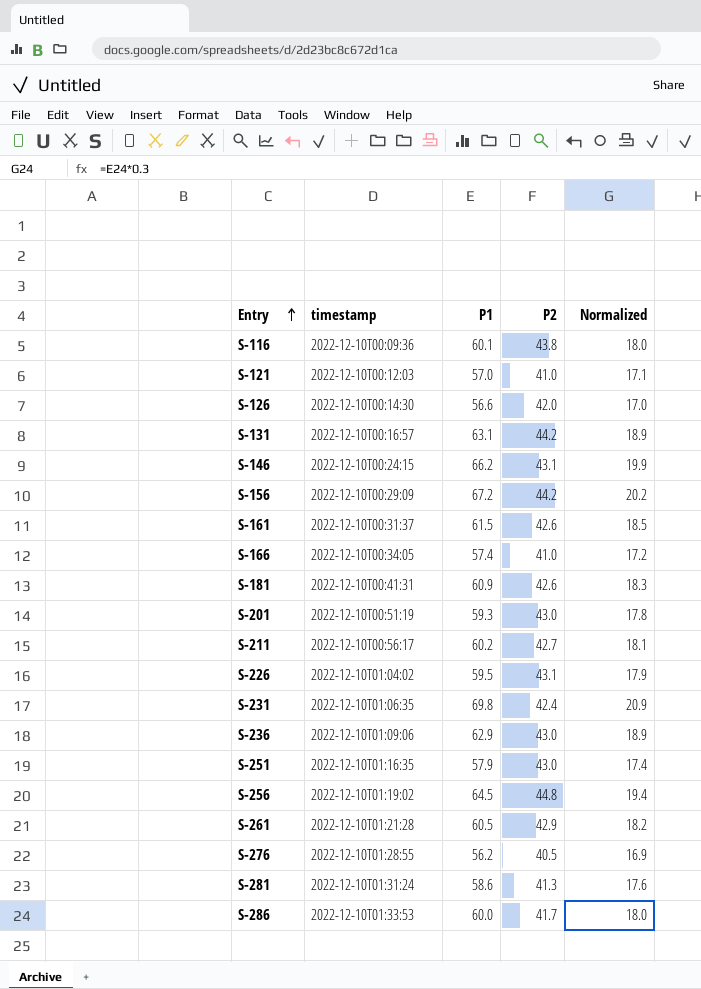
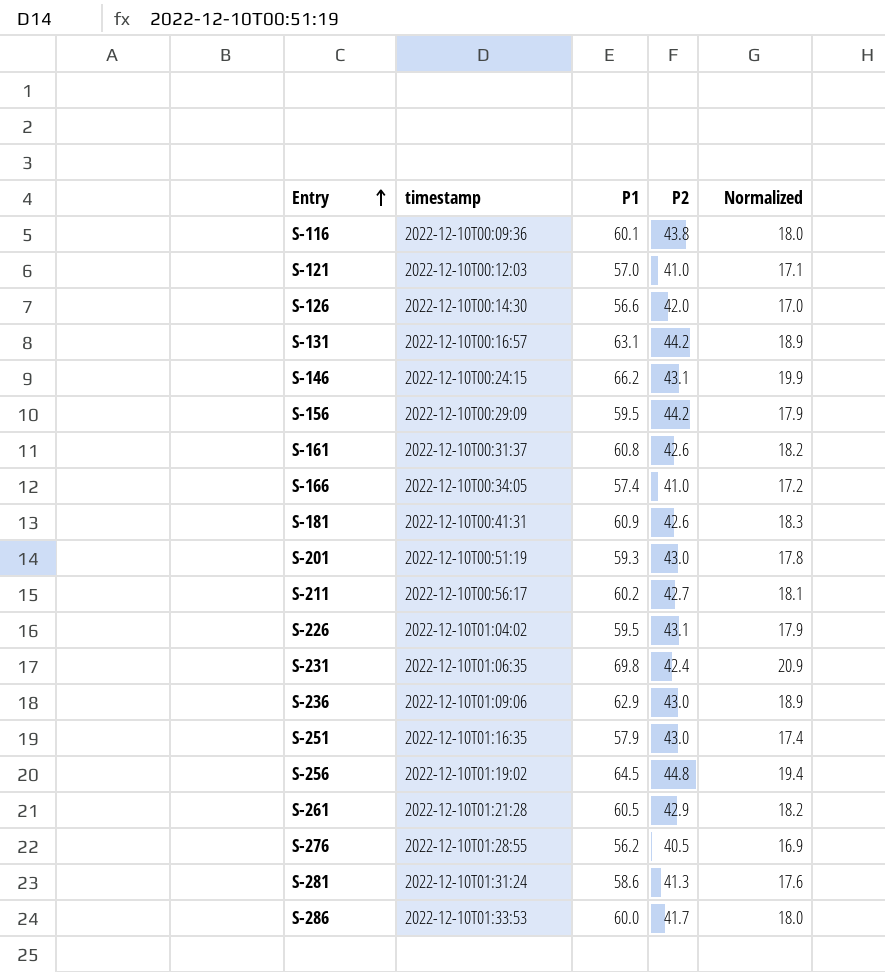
S-156 | P1: 67.2 -> 59.5
S-156 | Normalized: 20.2 -> 17.9
S-161 | P1: 61.5 -> 60.8
S-161 | Normalized: 18.5 -> 18.2

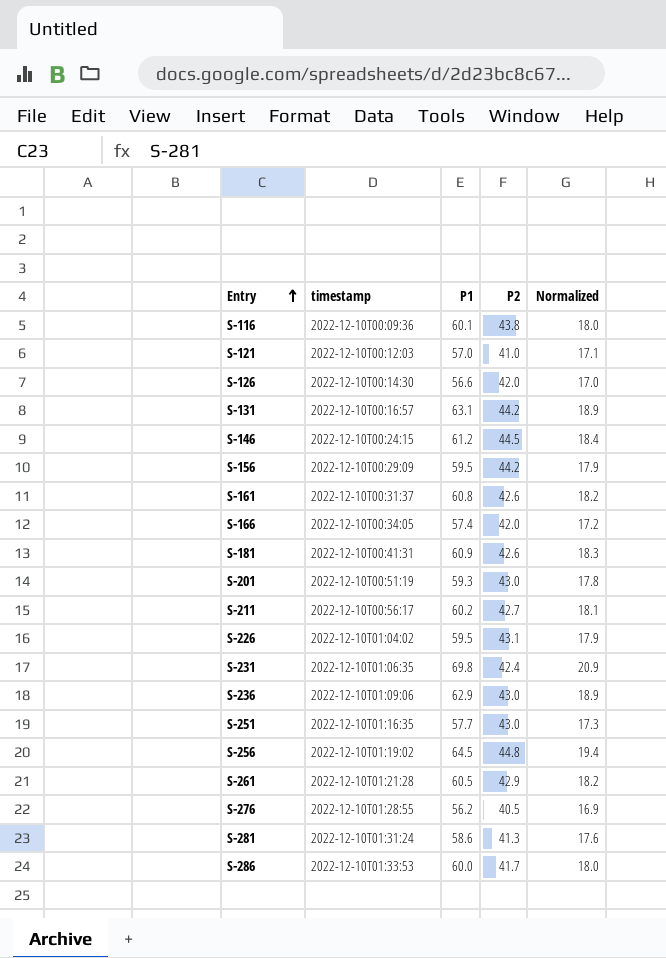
S-146 | P1: 66.2 -> 61.2
S-146 | P2: 43.1 -> 44.5
S-146 | Normalized: 19.9 -> 18.4
S-166 | P2: 41.0 -> 42.0
S-251 | P1: 57.9 -> 57.7
S-251 | Normalized: 17.4 -> 17.3

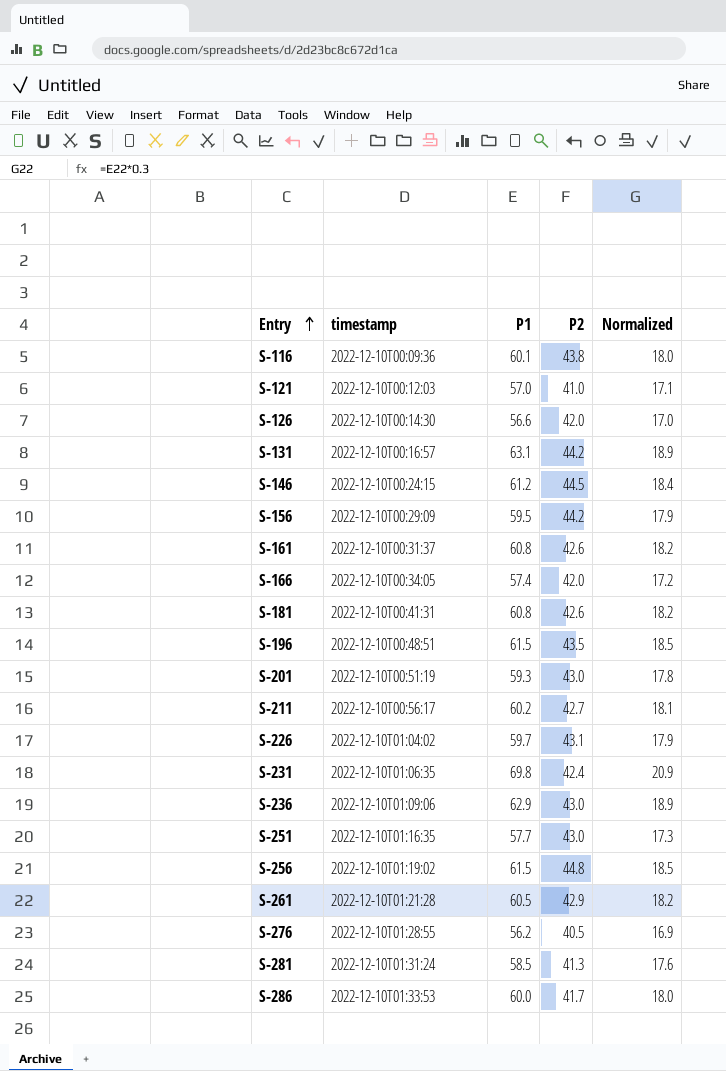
S-181 | P1: 60.9 -> 60.8
S-181 | Normalized: 18.3 -> 18.2
row S-196: none -> 2022-12-10T00:48:51 | 61.5 | 43.5 | 18.5
S-226 | P1: 59.5 -> 59.7
S-256 | P1: 64.5 -> 61.5
S-256 | Normalized: 19.4 -> 18.5
S-281 | P1: 58.6 -> 58.5

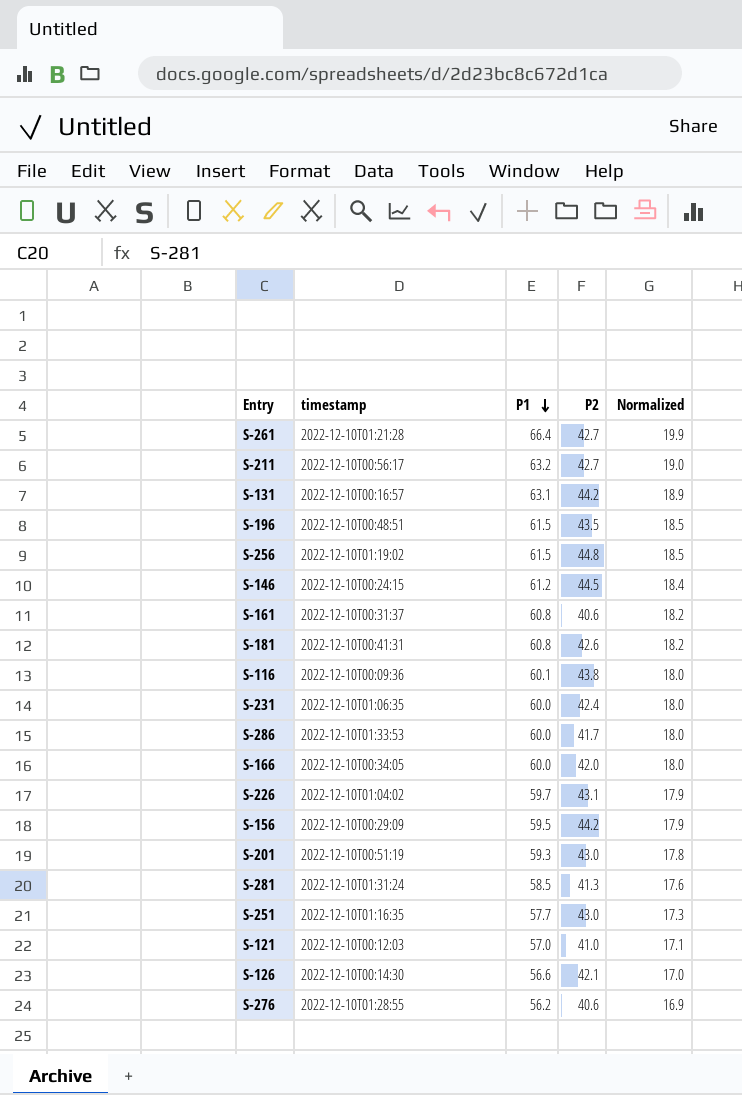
row order: Entry ascending -> P1 descending
row S-236: 2022-12-10T01:09:06 | 62.9 | 43.0 | 18.9 -> none
S-261 | P1: 60.5 -> 66.4
S-261 | P2: 42.9 -> 42.7
S-261 | Normalized: 18.2 -> 19.9
S-211 | P1: 60.2 -> 63.2
S-211 | Normalized: 18.1 -> 19.0
S-161 | P2: 42.6 -> 40.6
S-231 | P1: 69.8 -> 60.0
S-231 | Normalized: 20.9 -> 18.0
S-166 | P1: 57.4 -> 60.0
S-166 | Normalized: 17.2 -> 18.0
S-126 | P2: 42.0 -> 42.1
S-276 | P2: 40.5 -> 40.6

